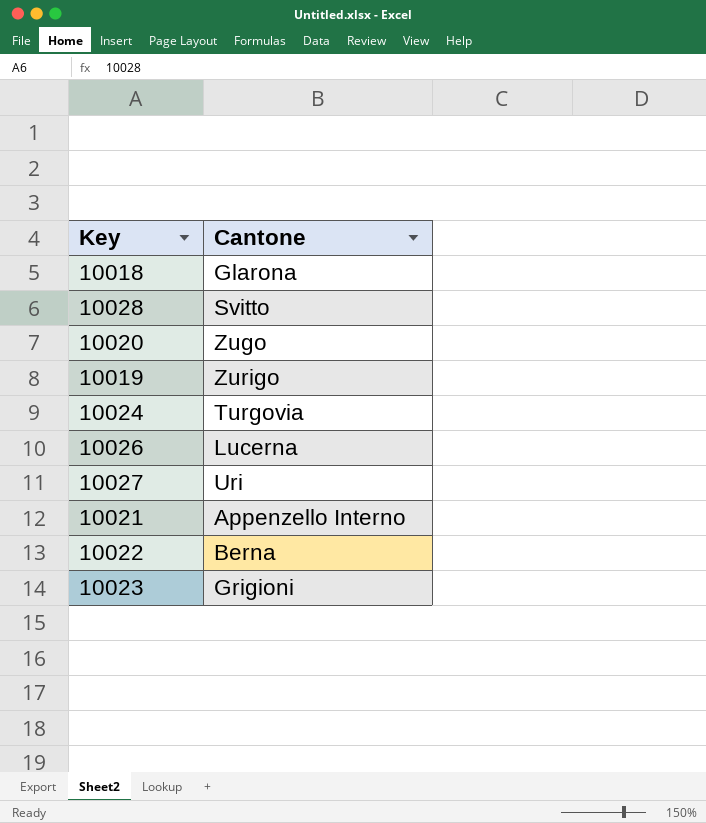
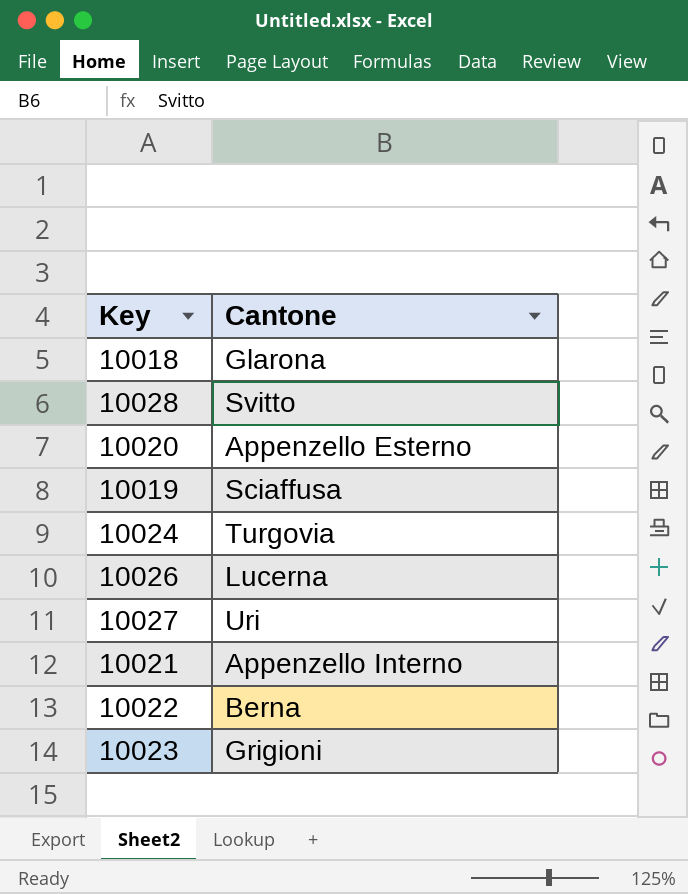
10020 | Cantone: Zugo -> Appenzello Esterno
10019 | Cantone: Zurigo -> Sciaffusa

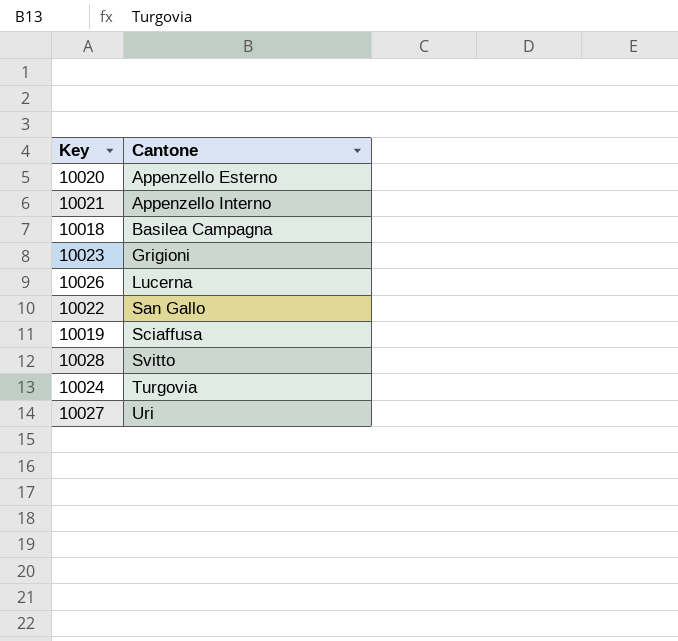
row order: none -> Cantone ascending
10018 | Cantone: Glarona -> Basilea Campagna
10022 | Cantone: Berna -> San Gallo

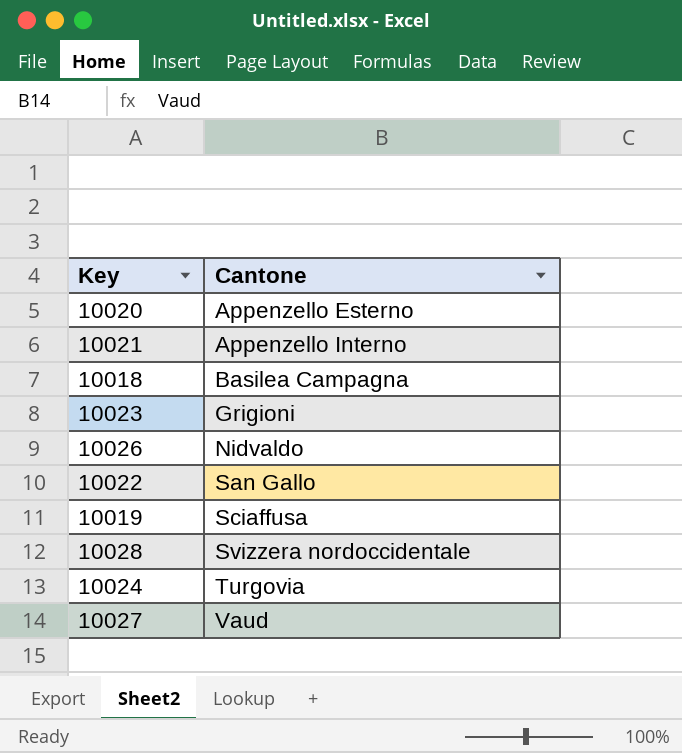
10026 | Cantone: Lucerna -> Nidvaldo
10028 | Cantone: Svitto -> Svizzera nordoccidentale
10027 | Cantone: Uri -> Vaud

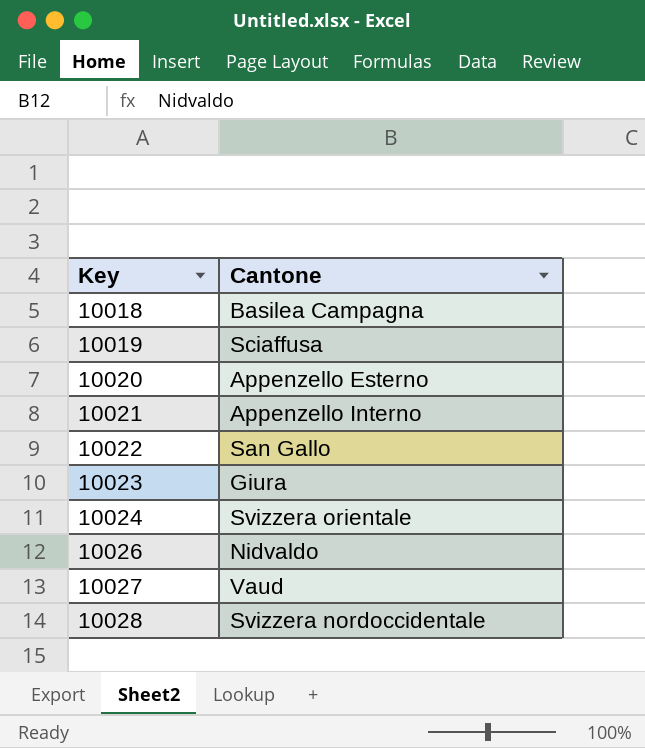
row order: Cantone ascending -> Key ascending
10023 | Cantone: Grigioni -> Giura
10024 | Cantone: Turgovia -> Svizzera orientale

